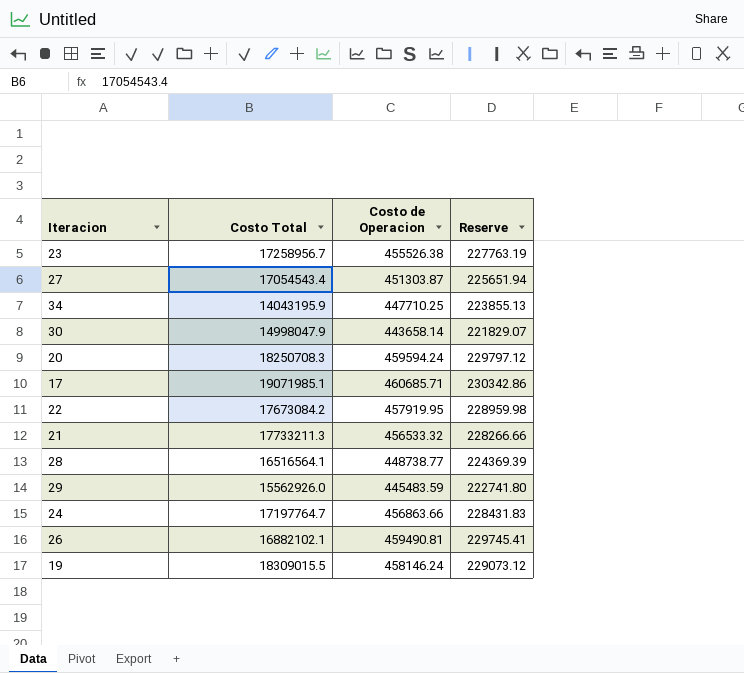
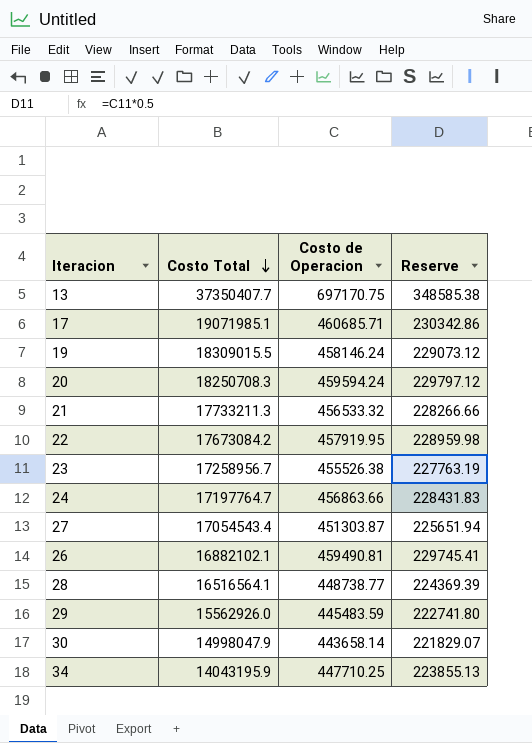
row order: none -> Costo Total descending
row 13: none -> 37350407.7 | 697170.75 | 348585.38

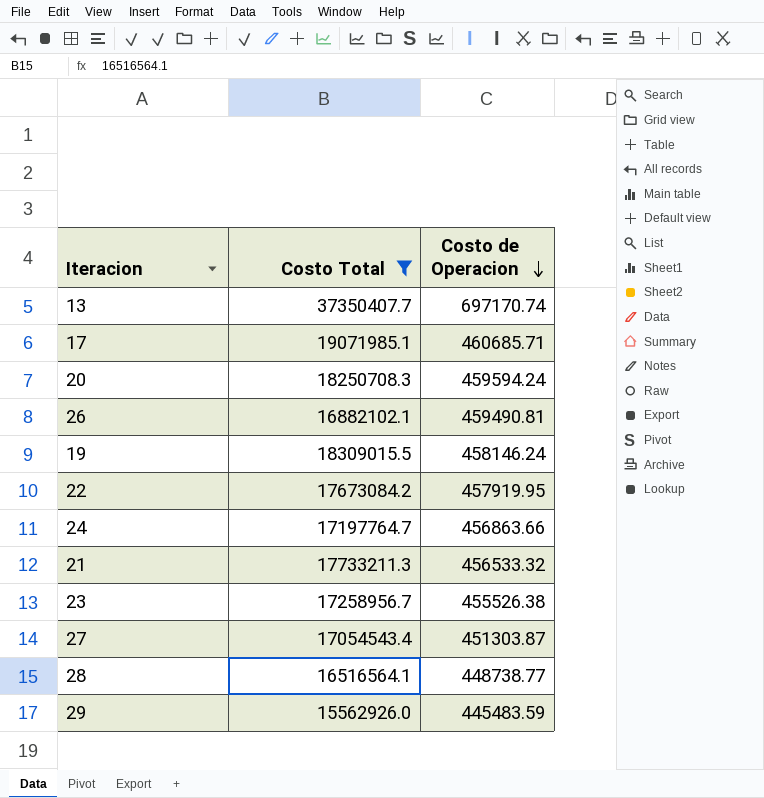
filter: none -> Costo Total >= 15562926.0
row order: Costo Total descending -> Costo de Operacion descending
column Reserve | formula: [Costo de Operacion] * 0.5 -> none
13 | Costo de Operacion: 697170.75 -> 697170.74

